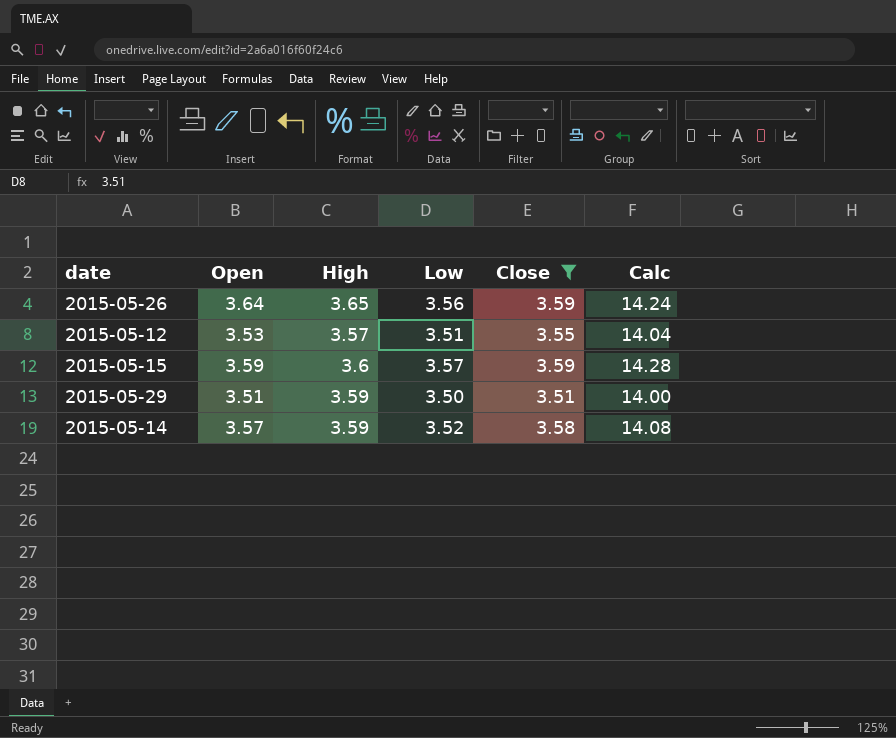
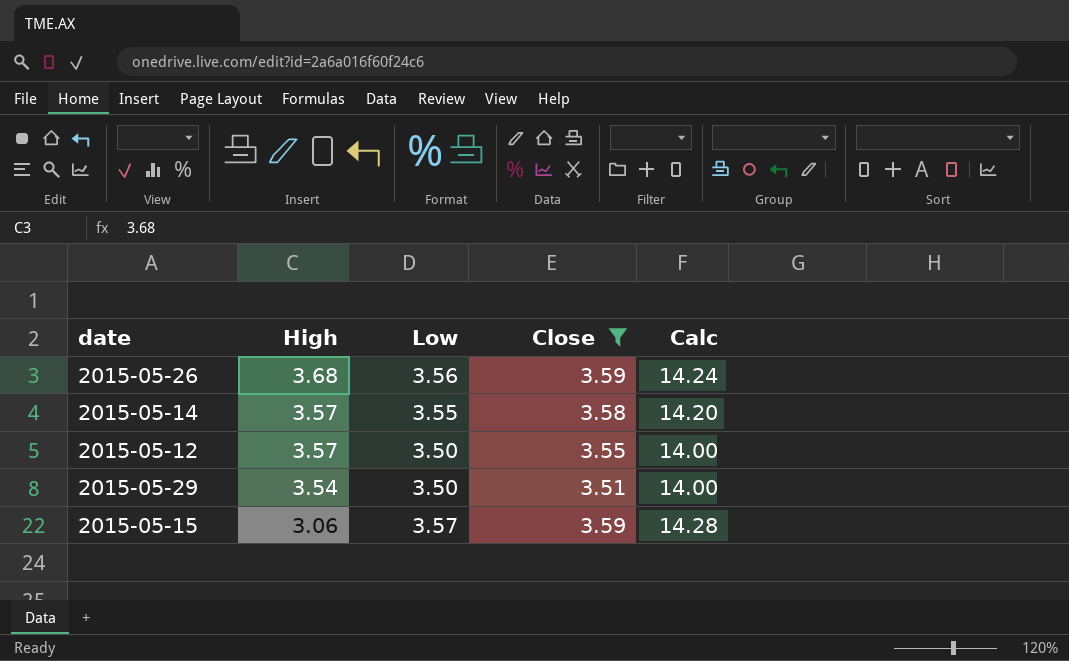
row order: none -> High descending
column Open | position: 2 -> none
2015-05-26 | High: 3.65 -> 3.68
2015-05-14 | High: 3.59 -> 3.57
2015-05-14 | Low: 3.52 -> 3.55
2015-05-14 | Calc: 14.08 -> 14.20
2015-05-12 | Low: 3.51 -> 3.50
2015-05-12 | Calc: 14.04 -> 14.00
2015-05-29 | High: 3.59 -> 3.54
2015-05-15 | High: 3.6 -> 3.06

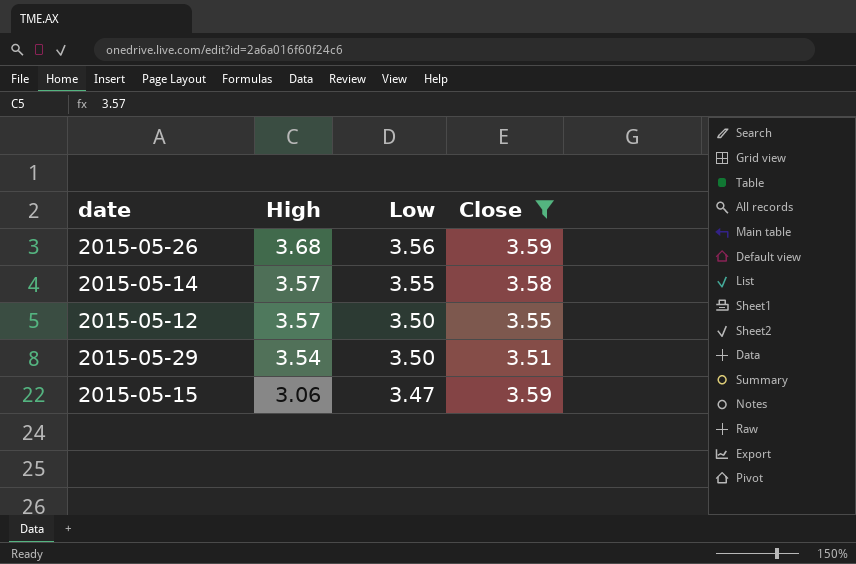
column Calc | formula: [Low] * 4 -> none
2015-05-15 | Low: 3.57 -> 3.47

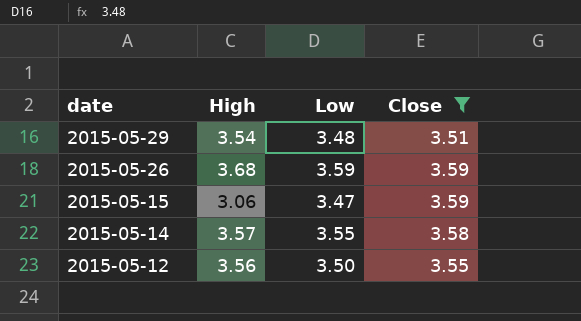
row order: High descending -> date descending
2015-05-29 | Low: 3.50 -> 3.48
2015-05-26 | Low: 3.56 -> 3.59
2015-05-12 | High: 3.57 -> 3.56

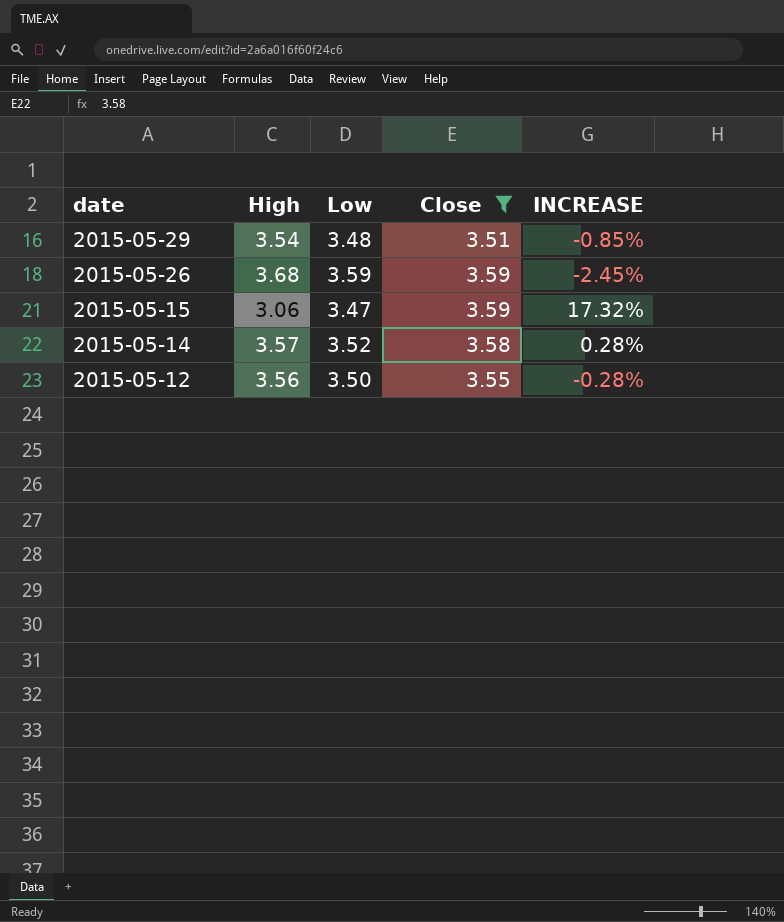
column INCREASE | formula: none -> ([Close] - [High]) / [High]
2015-05-14 | Low: 3.55 -> 3.52

